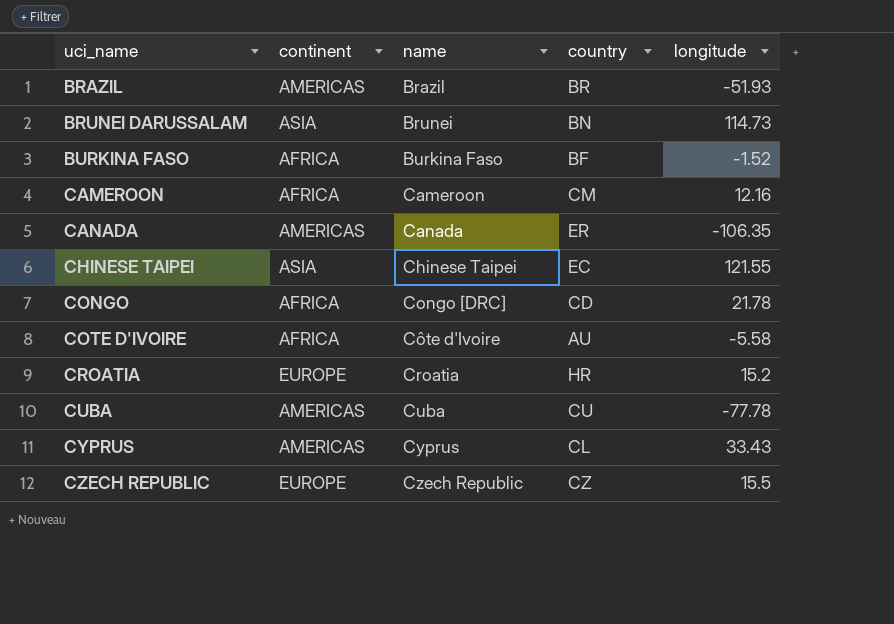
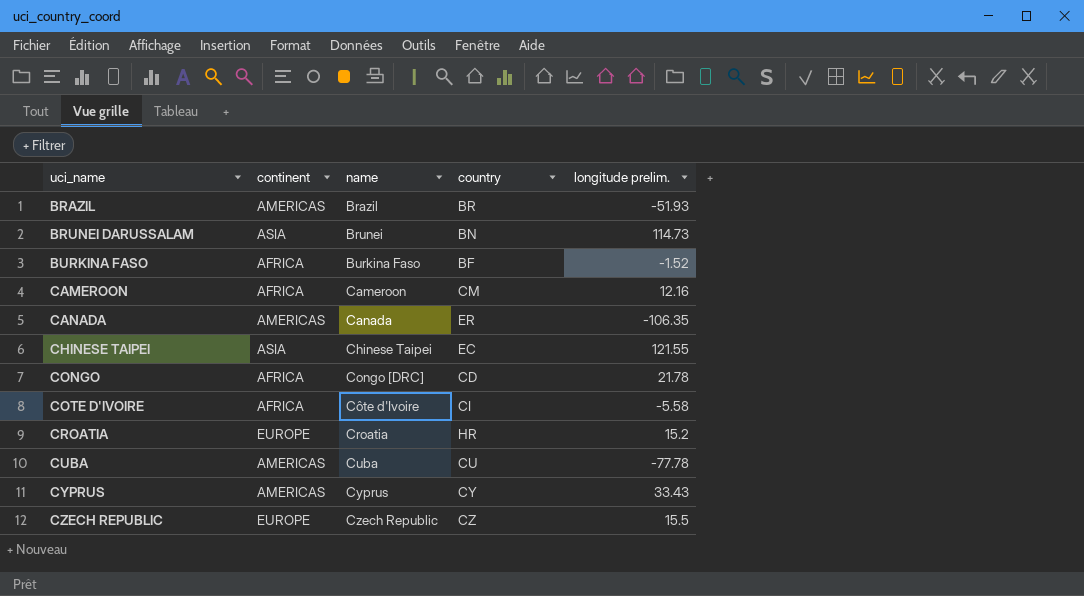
column name: longitude -> longitude prelim.
COTE D'IVOIRE | country: AU -> CI
CYPRUS | country: CL -> CY

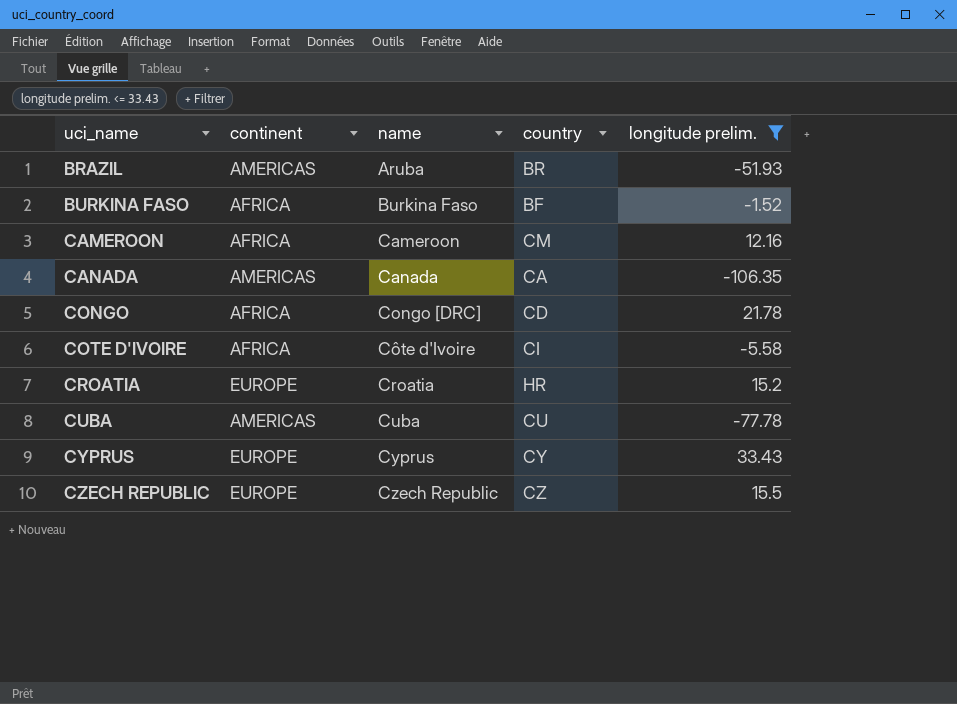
filter: none -> longitude prelim. <= 33.43
BRAZIL | name: Brazil -> Aruba
CANADA | country: ER -> CA
CYPRUS | continent: AMERICAS -> EUROPE

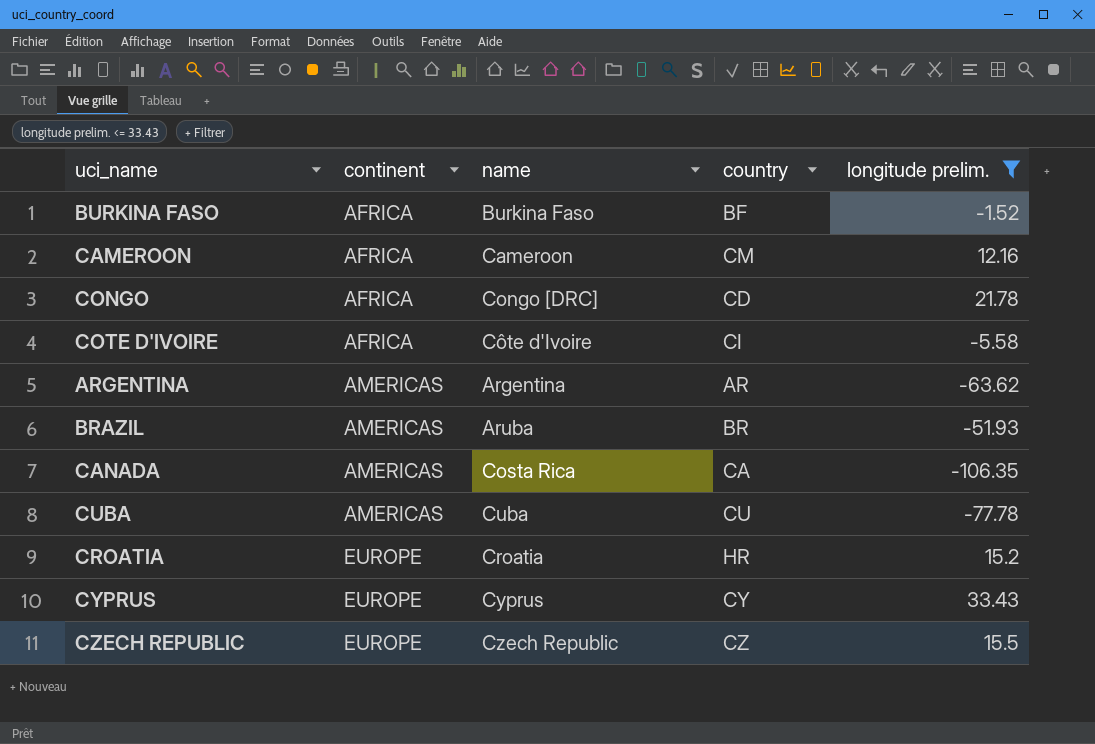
row order: uci_name ascending -> continent ascending
row ARGENTINA: none -> AMERICAS | Argentina | AR | -63.62
CANADA | name: Canada -> Costa Rica

